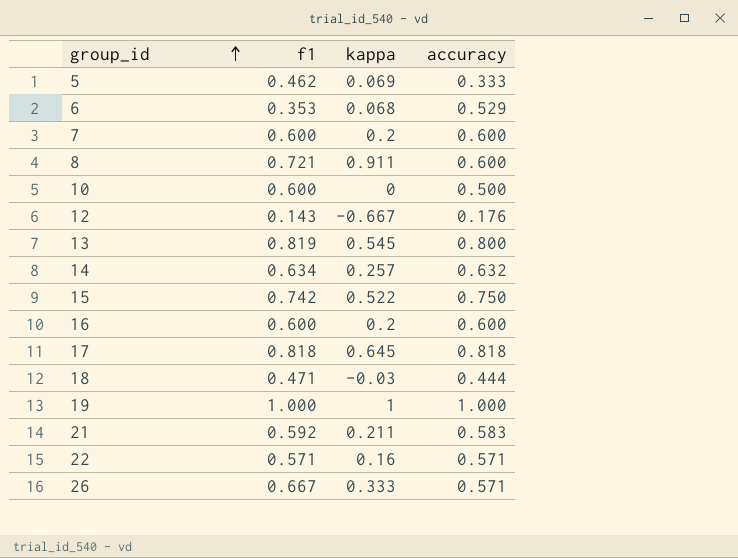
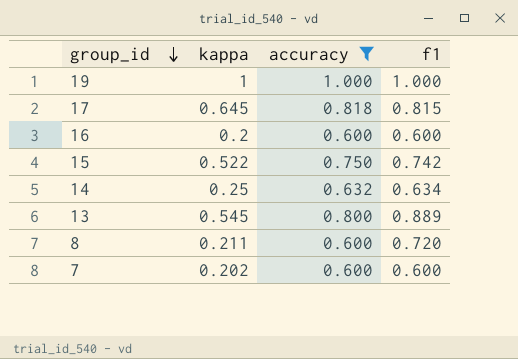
filter: none -> accuracy >= 0.600
row order: group_id ascending -> group_id descending
column f1 | position: 2 -> 4
17 | f1: 0.818 -> 0.815
14 | kappa: 0.257 -> 0.25
13 | f1: 0.819 -> 0.889
8 | kappa: 0.911 -> 0.211
8 | f1: 0.721 -> 0.720
7 | kappa: 0.2 -> 0.202

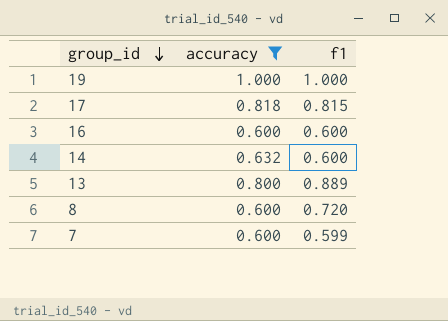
column kappa | position: 2 -> none
row 15: 0.522 | 0.750 | 0.742 -> none
14 | f1: 0.634 -> 0.600
7 | f1: 0.600 -> 0.599

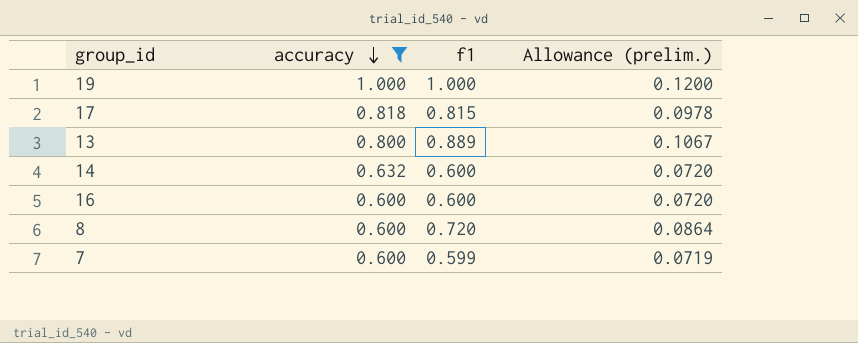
row order: group_id descending -> accuracy descending
column Allowance (prelim.) | formula: none -> [f1] * 0.12

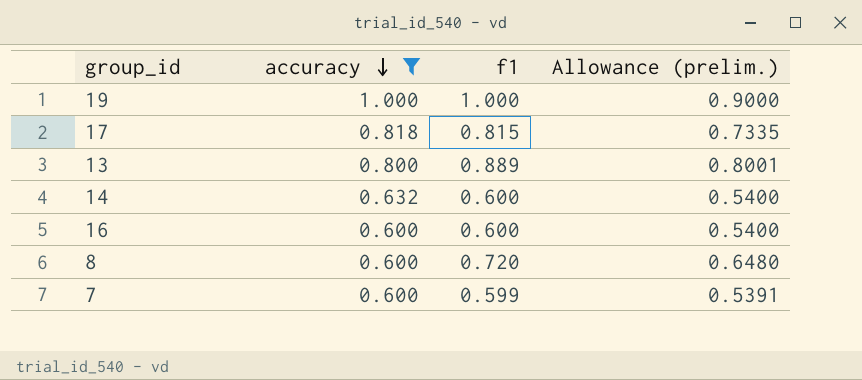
column Allowance (prelim.) | formula: [f1] * 0.12 -> [f1] * 0.9

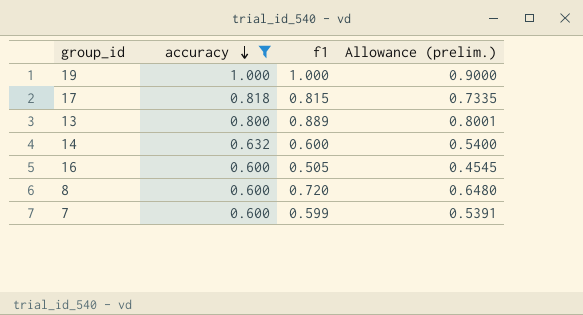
16 | f1: 0.600 -> 0.505
16 | Allowance (prelim.): 0.5400 -> 0.4545

